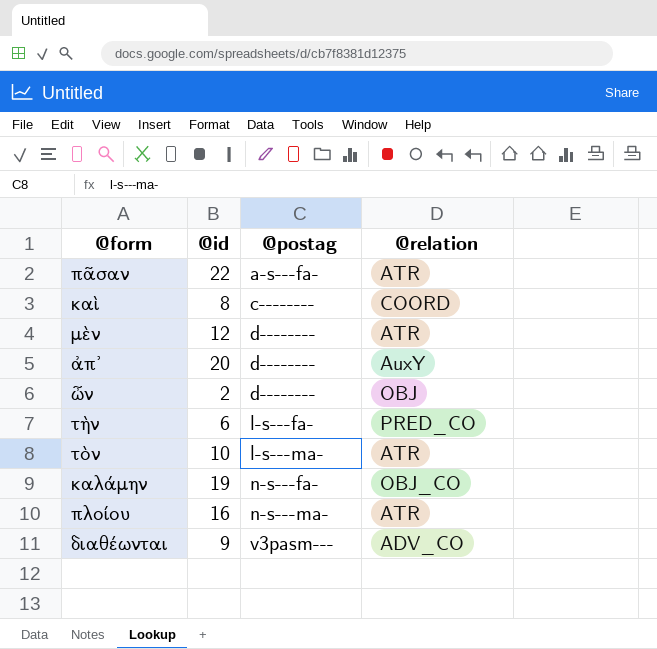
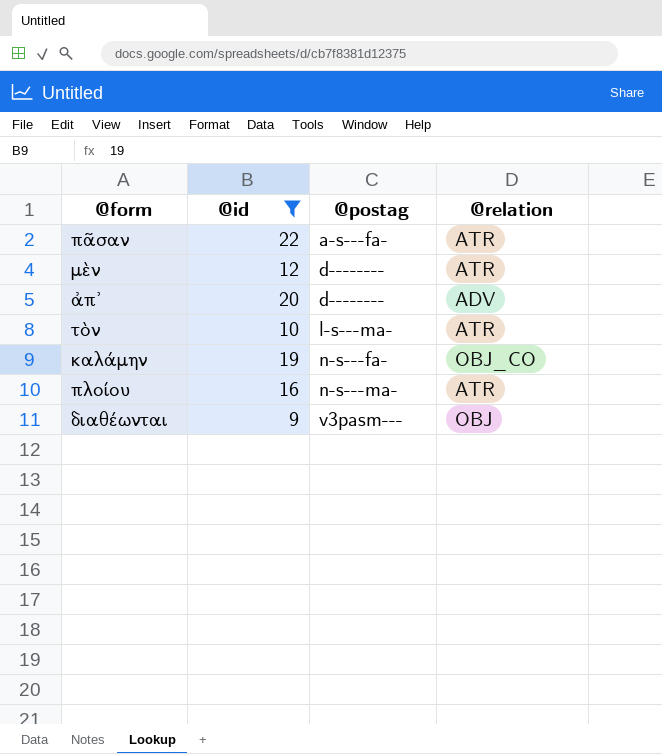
filter: none -> @id >= 9
ἀπ᾽ | @relation: AuxY -> ADV
διαθέωνται | @relation: ADV_CO -> OBJ

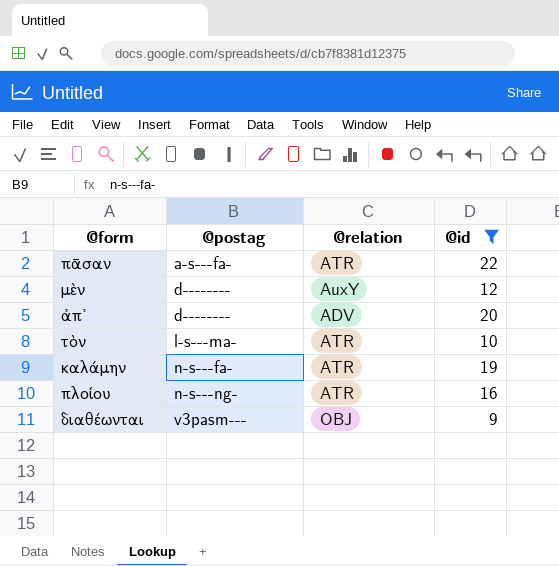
column @id | position: 2 -> 4
μὲν | @relation: ATR -> AuxY
καλάμην | @relation: OBJ_CO -> ATR
πλοίου | @postag: n-s---ma- -> n-s---ng-

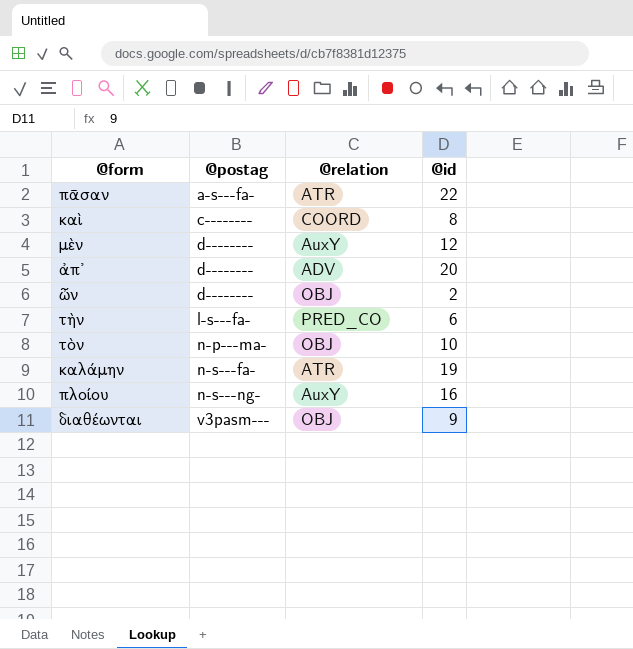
filter: @id >= 9 -> none
τὸν | @postag: l-s---ma- -> n-p---ma-
τὸν | @relation: ATR -> OBJ
πλοίου | @relation: ATR -> AuxY

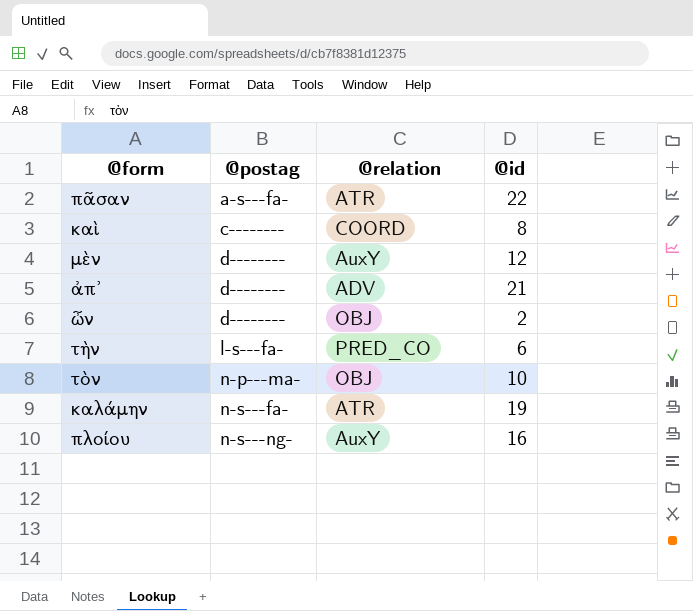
row διαθέωνται: v3pasm--- | OBJ | 9 -> none
ἀπ᾽ | @id: 20 -> 21

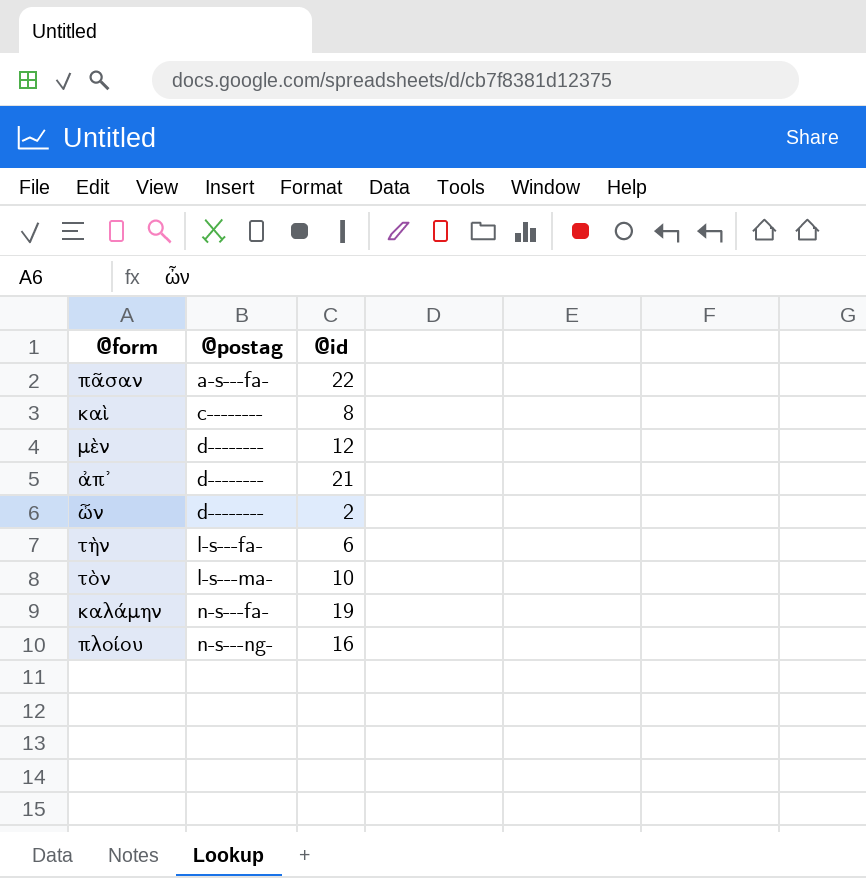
column @relation | position: 3 -> none
τὸν | @postag: n-p---ma- -> l-s---ma-

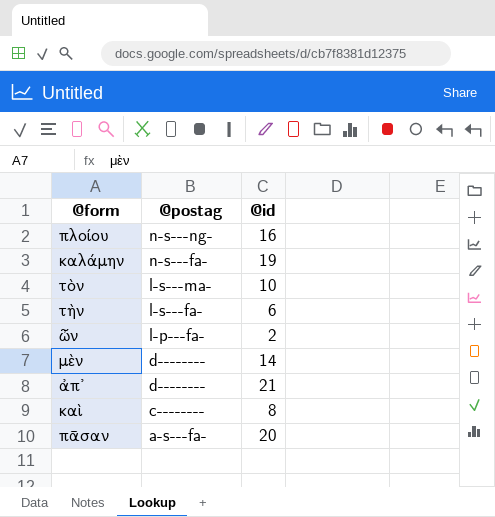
row order: @postag ascending -> @postag descending
ὦν | @postag: d-------- -> l-p---fa-
μὲν | @id: 12 -> 14
πᾶσαν | @id: 22 -> 20

